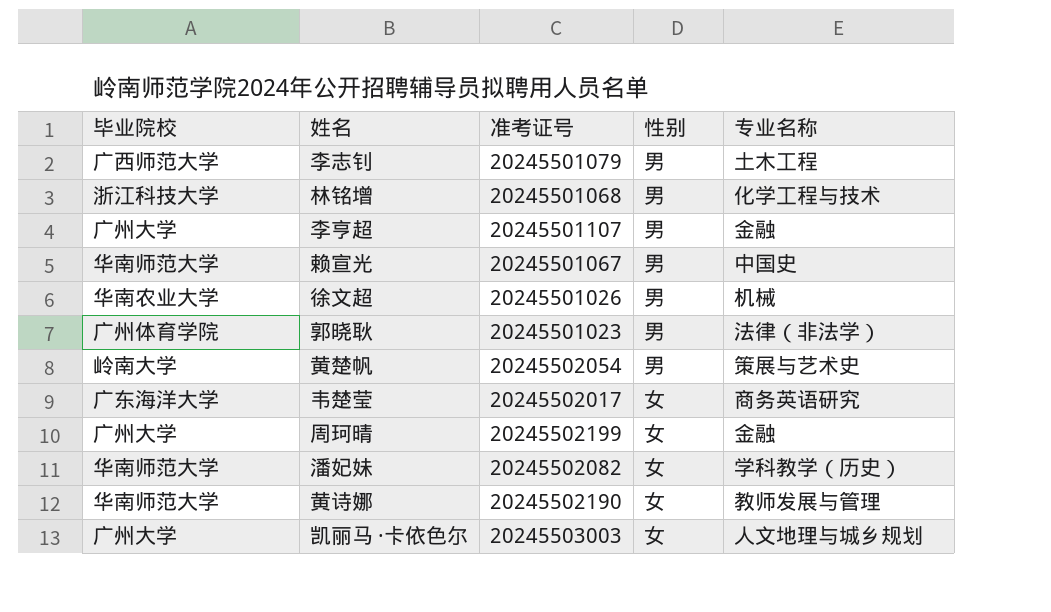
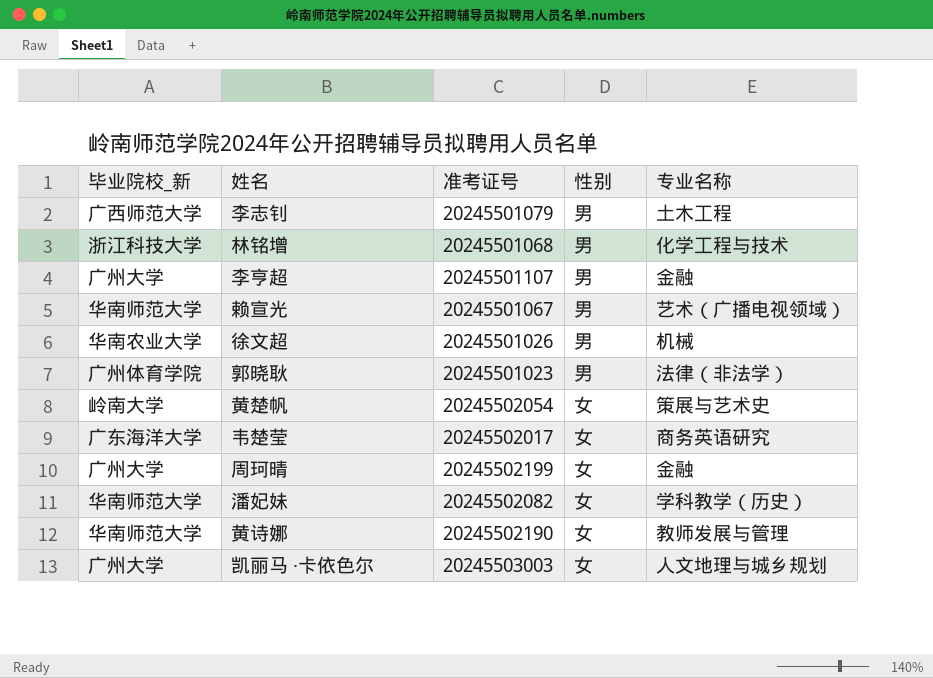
column name: 毕业院校 -> 毕业院校_新
赖宣光 | 专业名称: 中国史 -> 艺术（广播电视领域）
黄楚帆 | 性别: 男 -> 女

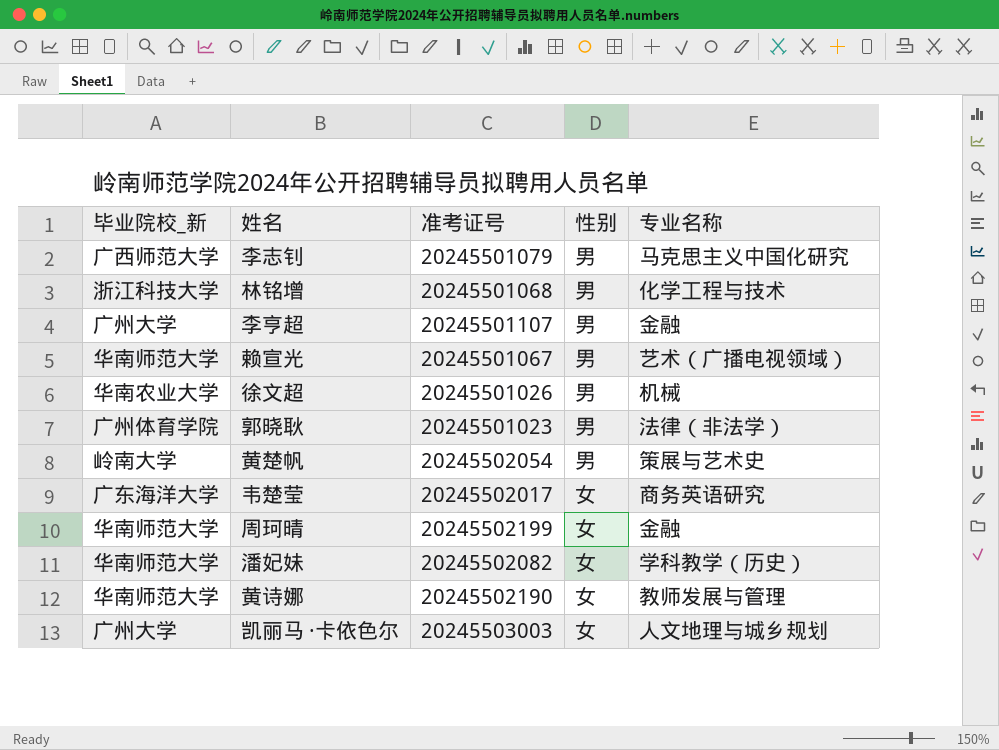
李志钊 | 专业名称: 土木工程 -> 马克思主义中国化研究
黄楚帆 | 性别: 女 -> 男
周珂晴 | 毕业院校_新: 广州大学 -> 华南师范大学

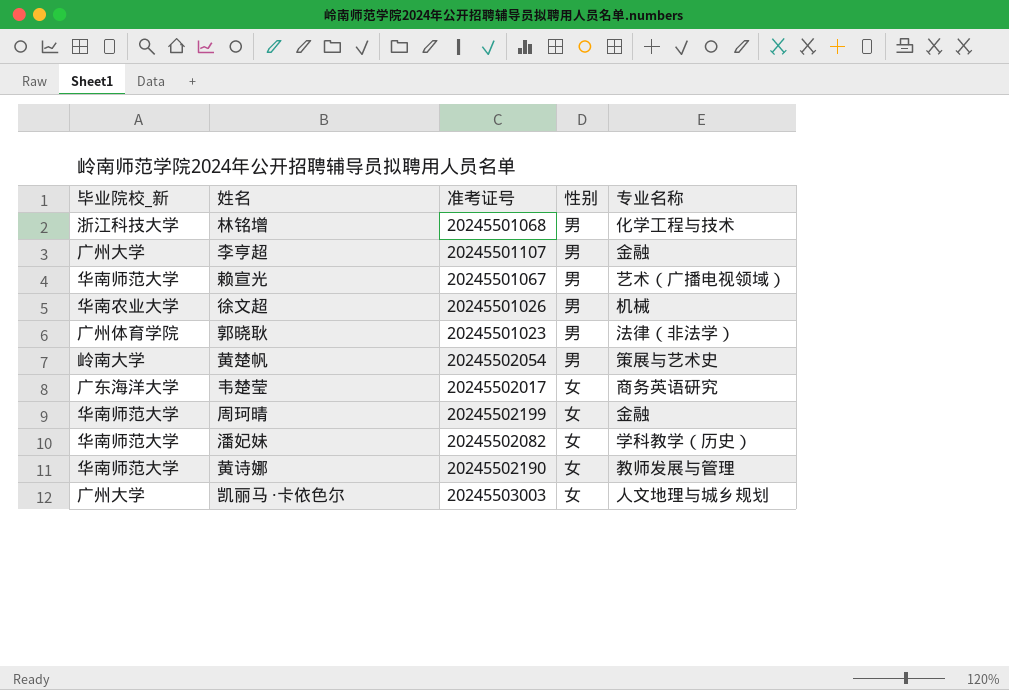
row 李志钊: 广西师范大学 | 20245501079 | 男 | 马克思主义中国化研究 -> none

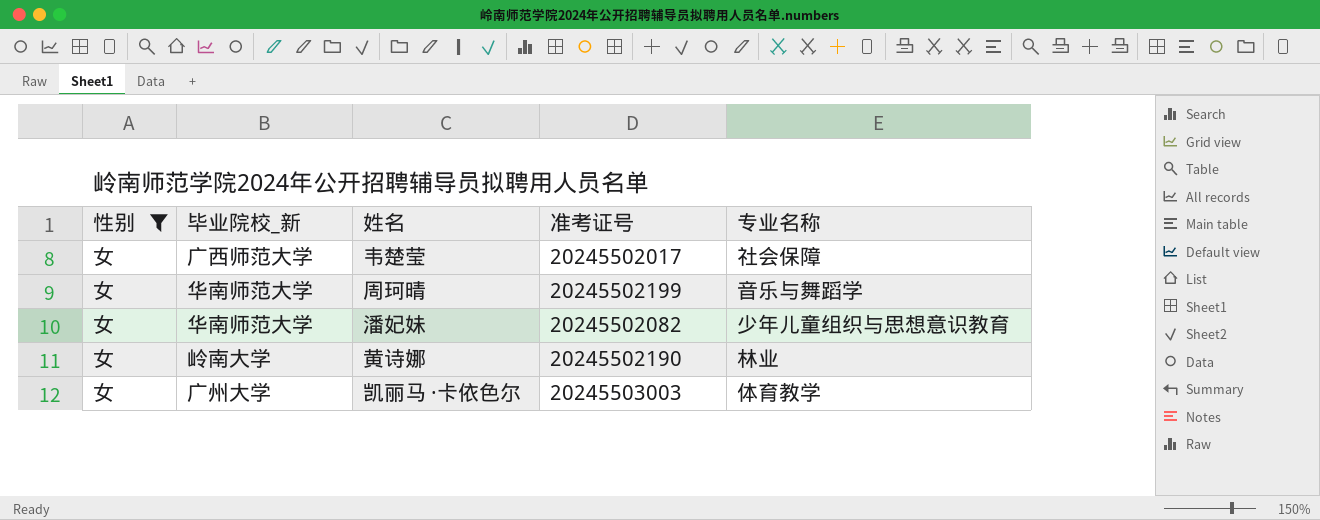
filter: none -> 性别 = 女
column 性别 | position: 4 -> 1
韦楚莹 | 毕业院校_新: 广东海洋大学 -> 广西师范大学
韦楚莹 | 专业名称: 商务英语研究 -> 社会保障
周珂晴 | 专业名称: 金融 -> 音乐与舞蹈学
潘妃妹 | 专业名称: 学科教学（历史） -> 少年儿童组织与思想意识教育
黄诗娜 | 毕业院校_新: 华南师范大学 -> 岭南大学
黄诗娜 | 专业名称: 教师发展与管理 -> 林业
凯丽马 ·卡依色尔 | 专业名称: 人文地理与城乡规划 -> 体育教学

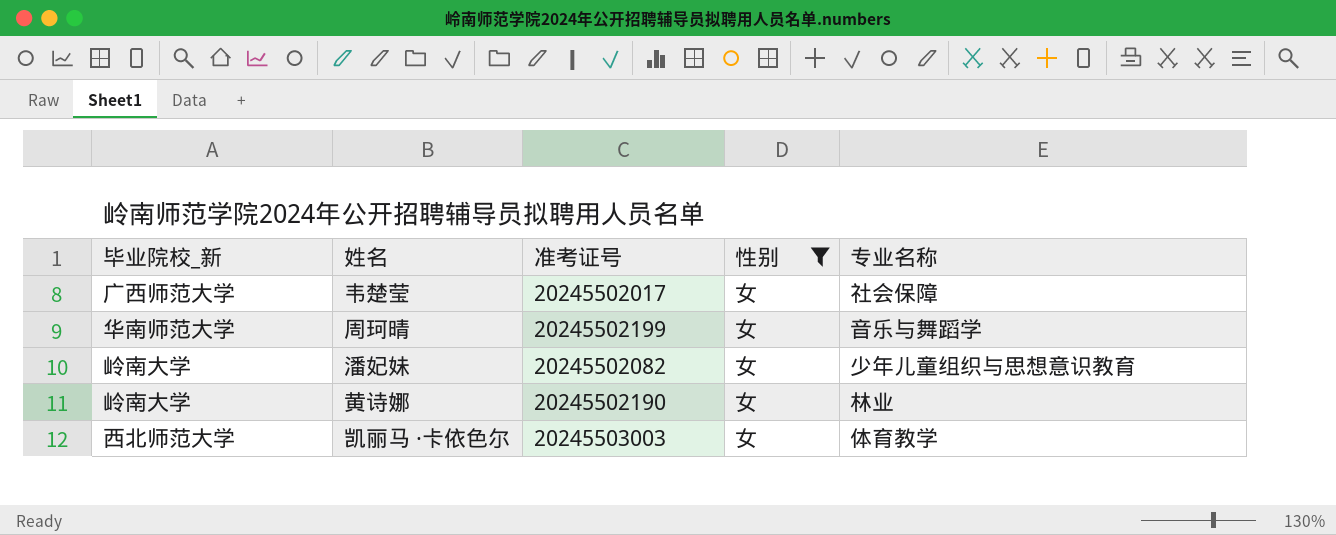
column 性别 | position: 1 -> 4
潘妃妹 | 毕业院校_新: 华南师范大学 -> 岭南大学
凯丽马 ·卡依色尔 | 毕业院校_新: 广州大学 -> 西北师范大学

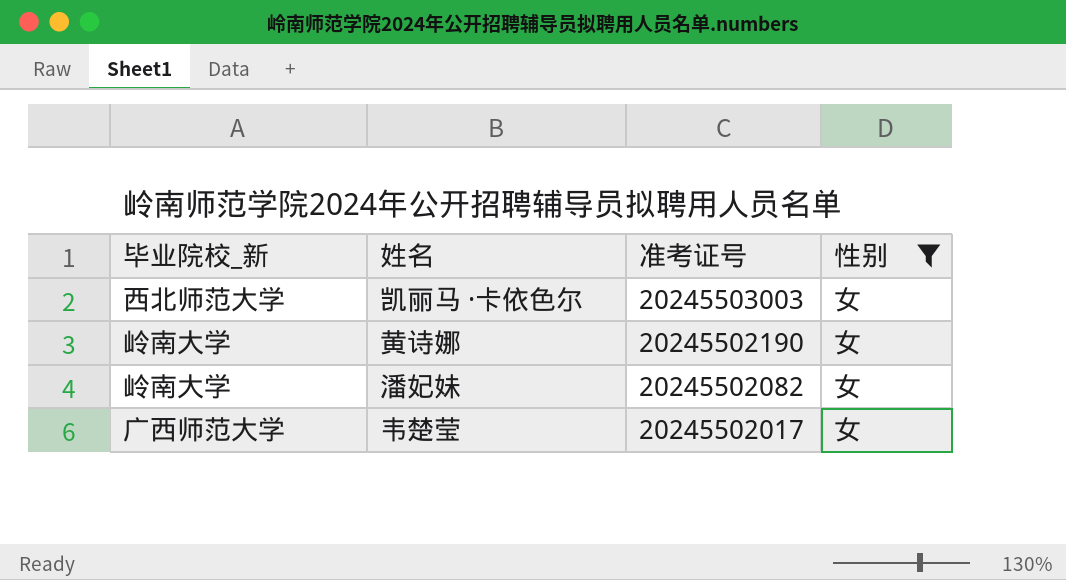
row order: none -> 准考证号 descending
column 专业名称 | position: 5 -> none
row 周珂晴: 华南师范大学 | 20245502199 | 女 | 音乐与舞蹈学 -> none

